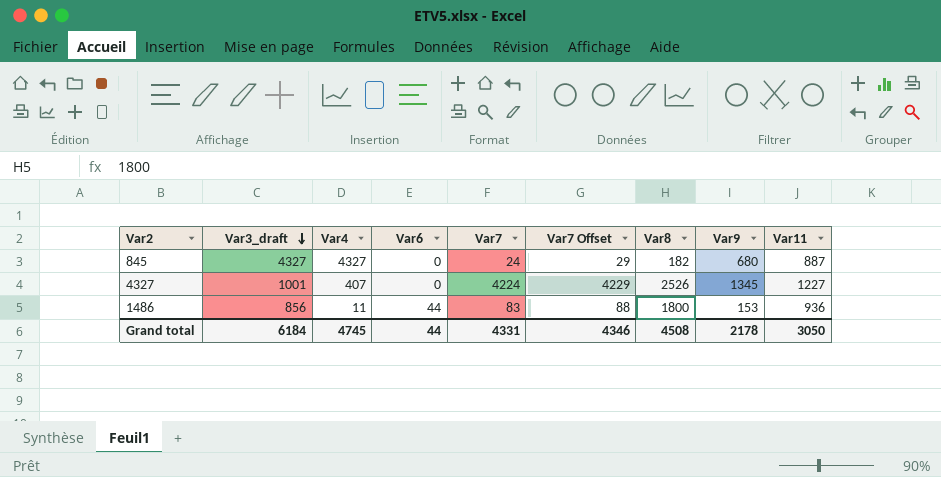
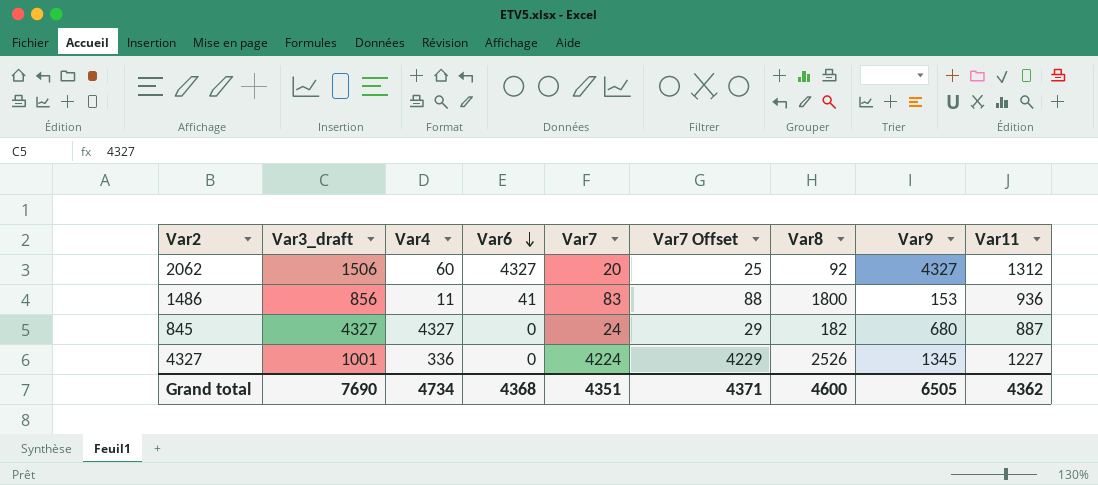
row order: Var3_draft descending -> Var6 descending
row 2062: none -> 1506 | 60 | 4327 | 20 | 25 | 92 | 4327 | 1312
1486 | Var6: 44 -> 41
4327 | Var4: 407 -> 336
Grand total | Var3_draft: 6184 -> 7690
Grand total | Var4: 4745 -> 4734
Grand total | Var6: 44 -> 4368
Grand total | Var7: 4331 -> 4351
Grand total | Var7 Offset: 4346 -> 4371
Grand total | Var8: 4508 -> 4600
Grand total | Var9: 2178 -> 6505
Grand total | Var11: 3050 -> 4362

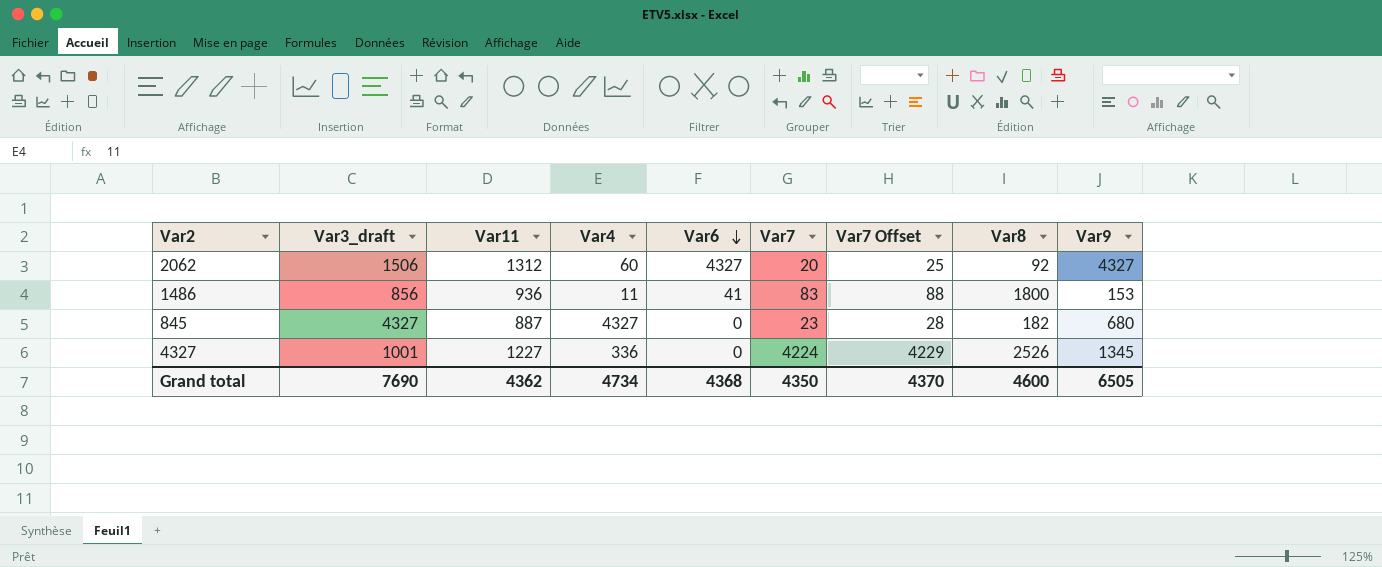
column Var11 | position: 9 -> 3
845 | Var7: 24 -> 23
845 | Var7 Offset: 29 -> 28
Grand total | Var7: 4351 -> 4350
Grand total | Var7 Offset: 4371 -> 4370

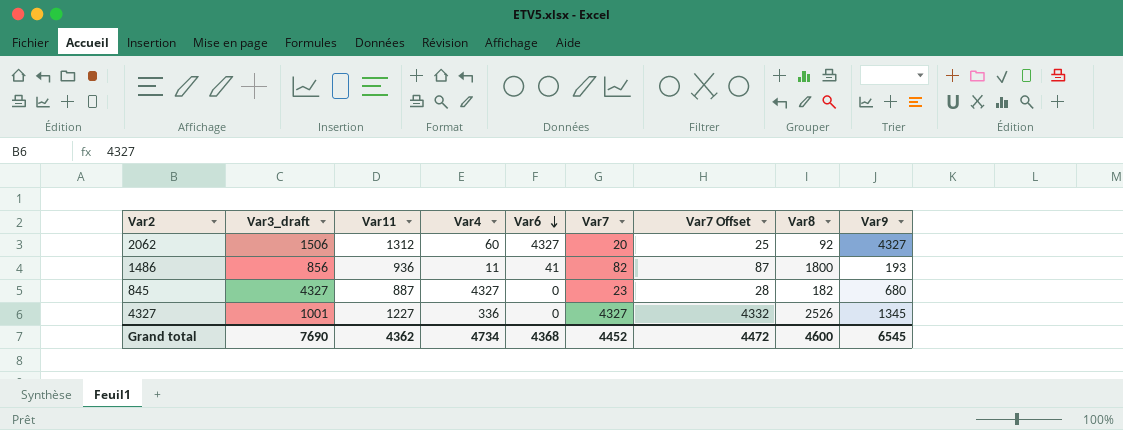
1486 | Var7: 83 -> 82
1486 | Var7 Offset: 88 -> 87
1486 | Var9: 153 -> 193
4327 | Var7: 4224 -> 4327
4327 | Var7 Offset: 4229 -> 4332
Grand total | Var7: 4350 -> 4452
Grand total | Var7 Offset: 4370 -> 4472
Grand total | Var9: 6505 -> 6545

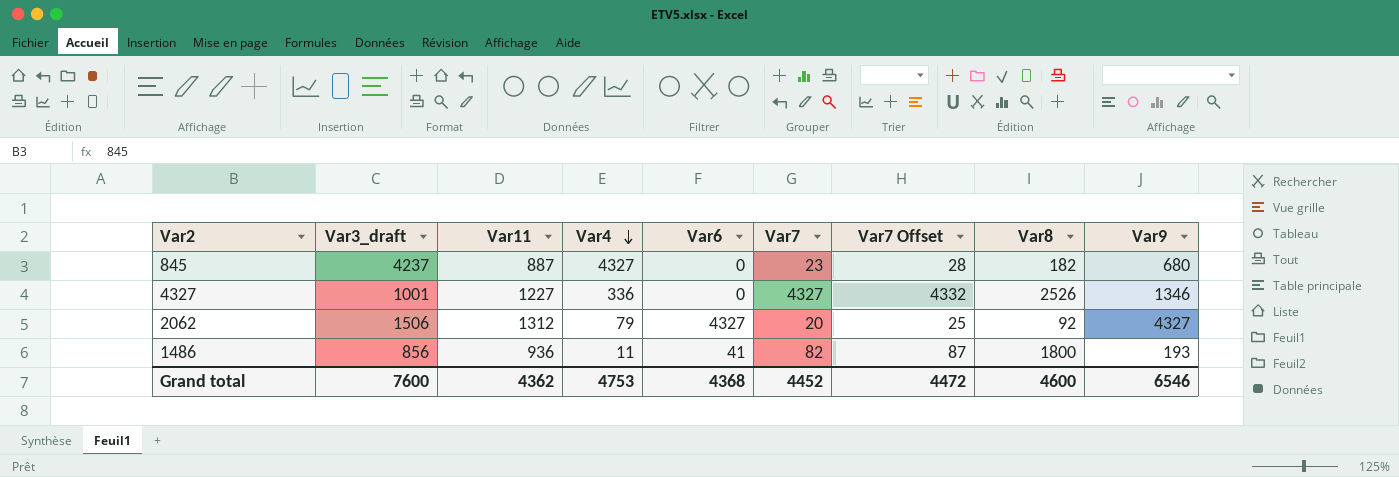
row order: Var6 descending -> Var4 descending
845 | Var3_draft: 4327 -> 4237
4327 | Var9: 1345 -> 1346
2062 | Var4: 60 -> 79
Grand total | Var3_draft: 7690 -> 7600
Grand total | Var4: 4734 -> 4753
Grand total | Var9: 6545 -> 6546

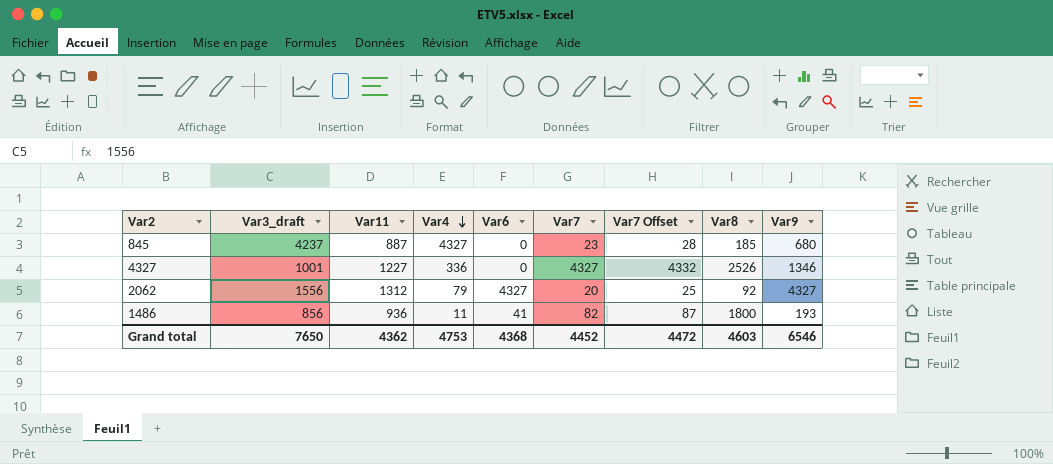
845 | Var8: 182 -> 185
2062 | Var3_draft: 1506 -> 1556
Grand total | Var3_draft: 7600 -> 7650
Grand total | Var8: 4600 -> 4603

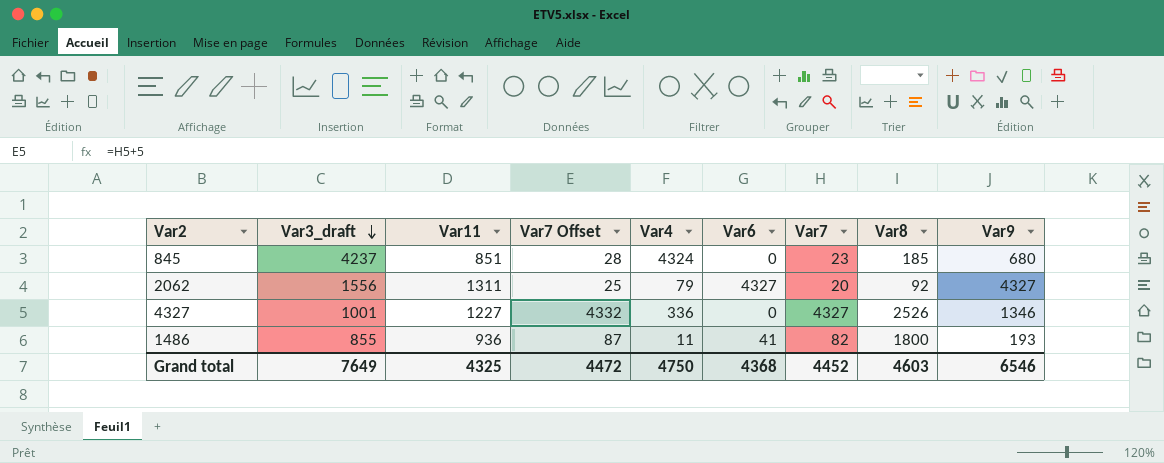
row order: Var4 descending -> Var3_draft descending
column Var7 Offset | position: 7 -> 4
845 | Var11: 887 -> 851
845 | Var4: 4327 -> 4324
2062 | Var11: 1312 -> 1311
1486 | Var3_draft: 856 -> 855
Grand total | Var3_draft: 7650 -> 7649
Grand total | Var11: 4362 -> 4325
Grand total | Var4: 4753 -> 4750

